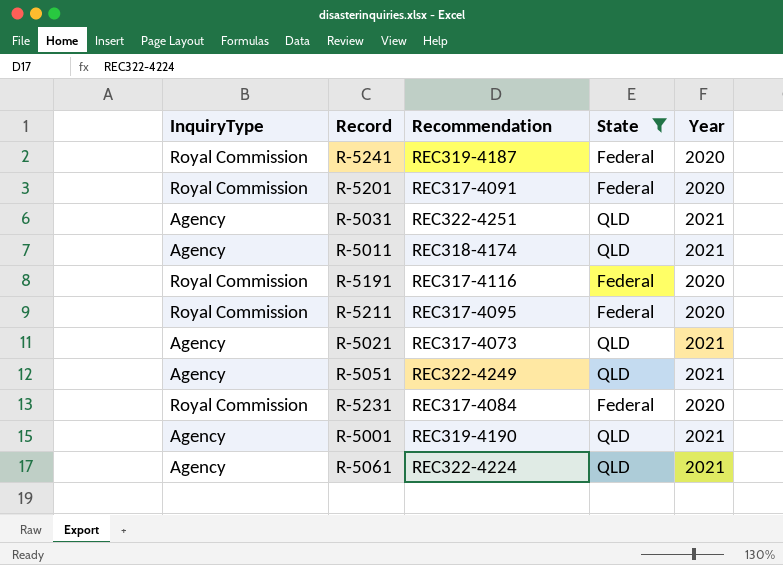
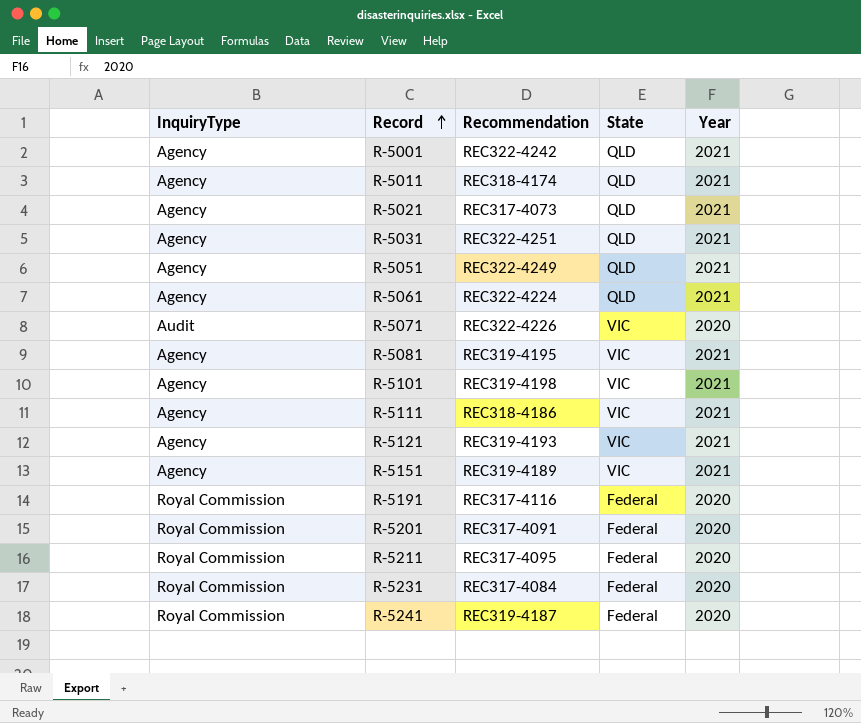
filter: State != VIC -> none
row order: none -> Record ascending
R-5001 | Recommendation: REC319-4190 -> REC322-4242

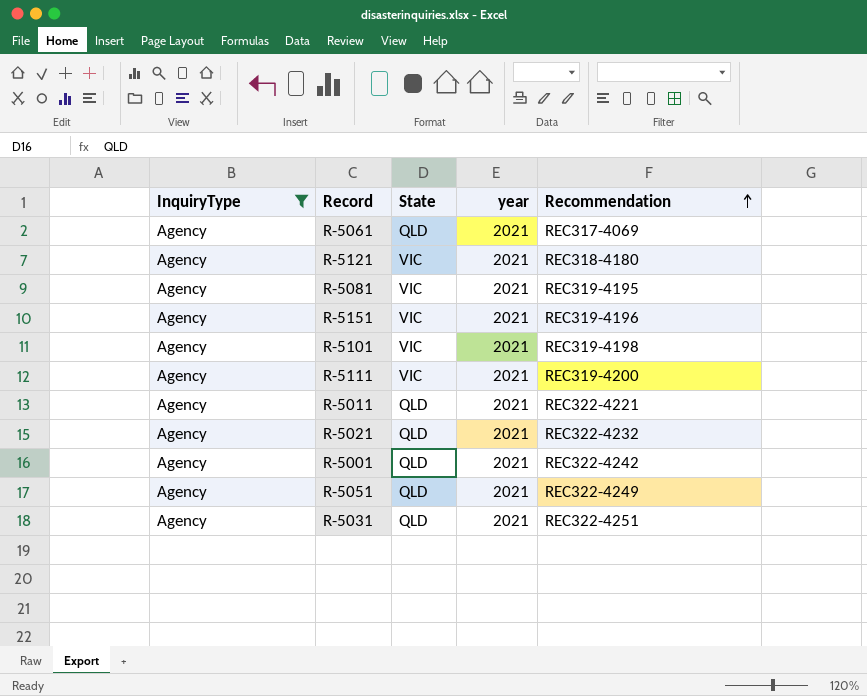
filter: none -> InquiryType = Agency
row order: Record ascending -> Recommendation ascending
column name: Year -> year
column Recommendation | position: 3 -> 5
R-5061 | Recommendation: REC322-4224 -> REC317-4069
R-5121 | Recommendation: REC319-4193 -> REC318-4180
R-5151 | Recommendation: REC319-4189 -> REC319-4196
R-5111 | Recommendation: REC318-4186 -> REC319-4200
R-5011 | Recommendation: REC318-4174 -> REC322-4221
R-5021 | Recommendation: REC317-4073 -> REC322-4232

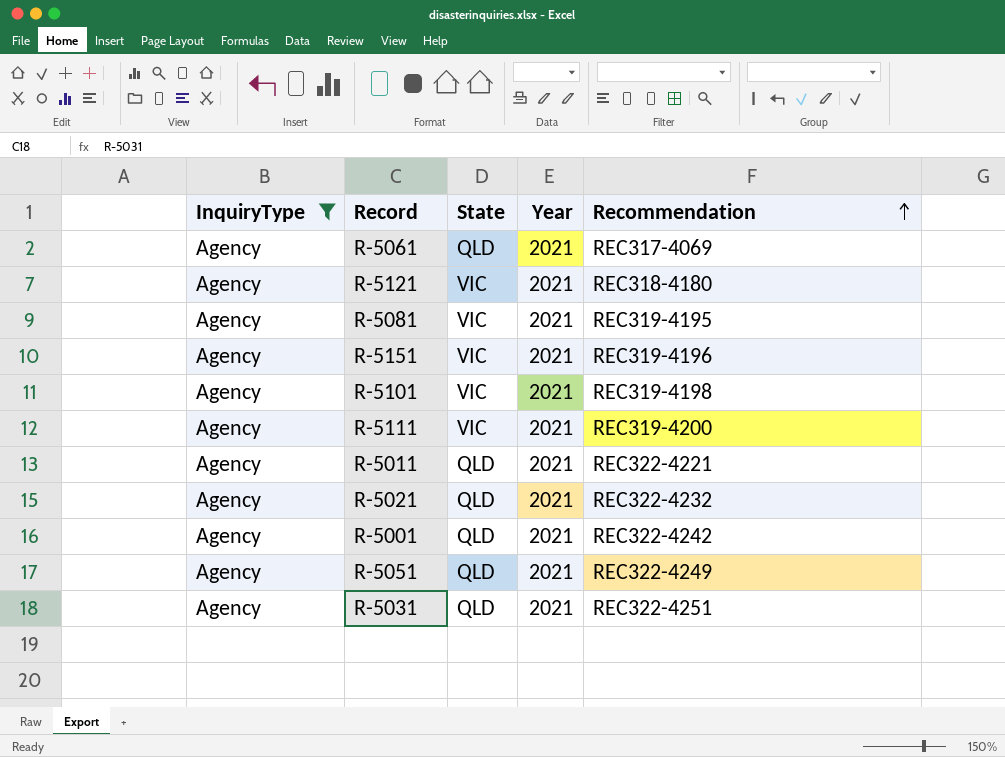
column name: year -> Year

